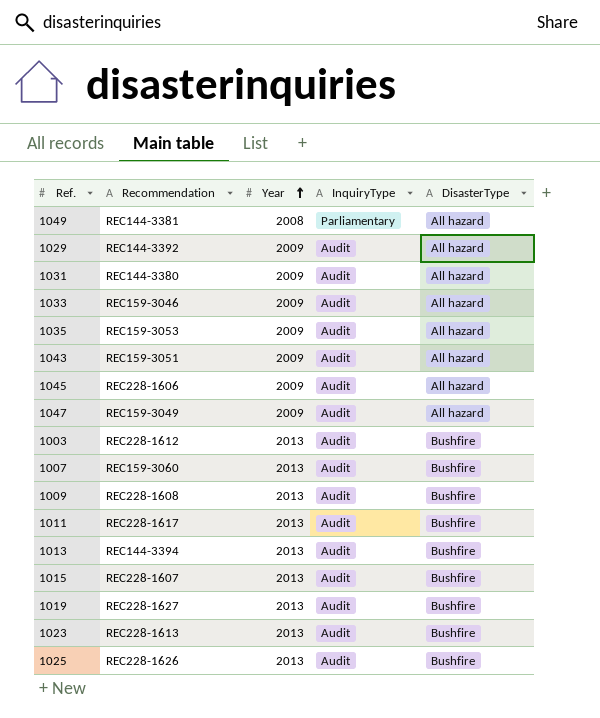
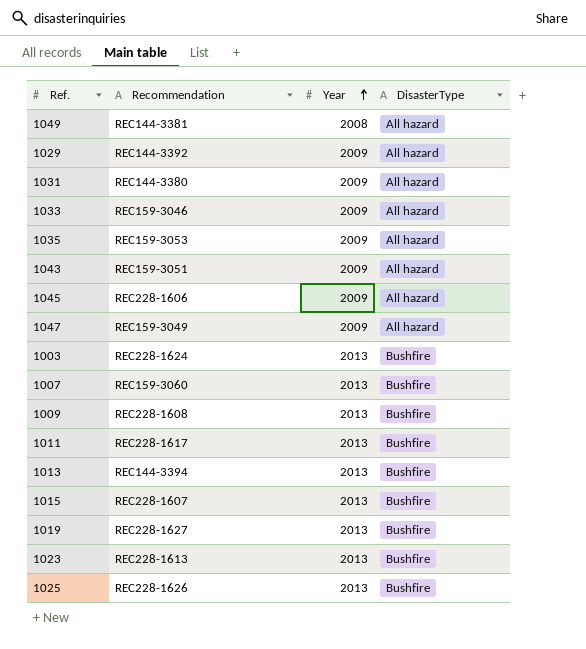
column InquiryType | position: 4 -> none
1003 | Recommendation: REC228-1612 -> REC228-1624

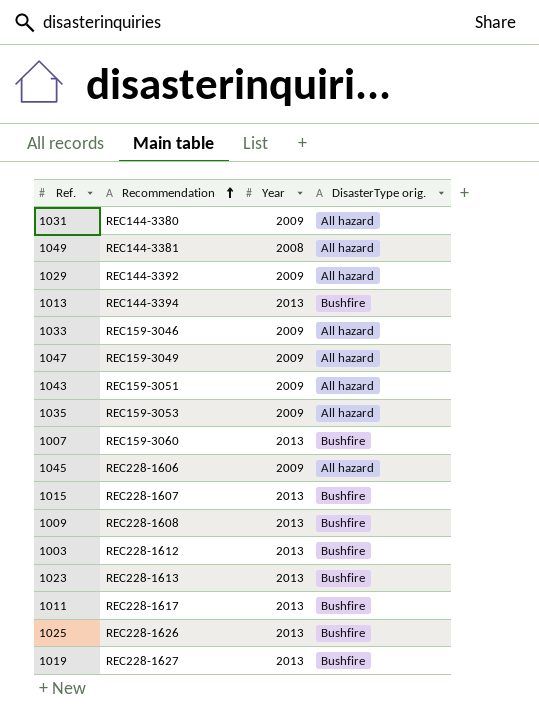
row order: Year ascending -> Recommendation ascending
column name: DisasterType -> DisasterType orig.
1003 | Recommendation: REC228-1624 -> REC228-1612

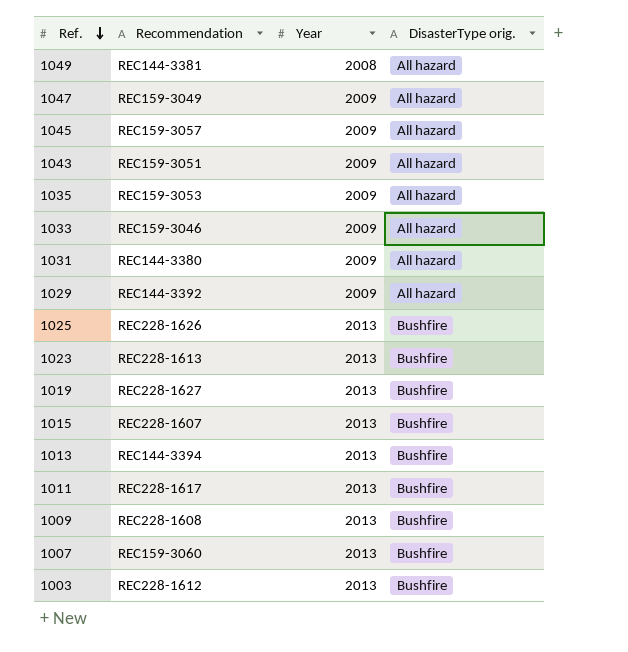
row order: Recommendation ascending -> Ref. descending
1045 | Recommendation: REC228-1606 -> REC159-3057

